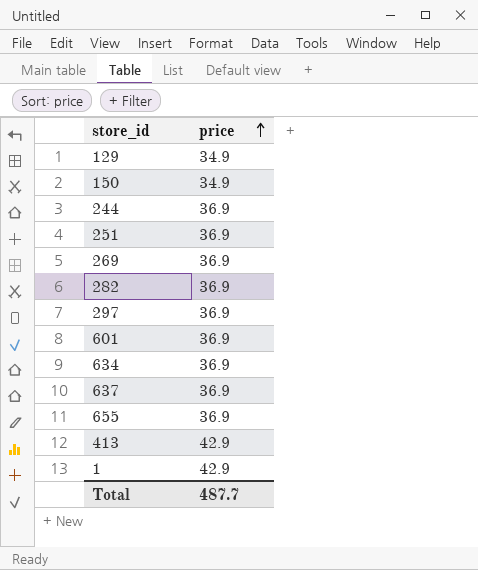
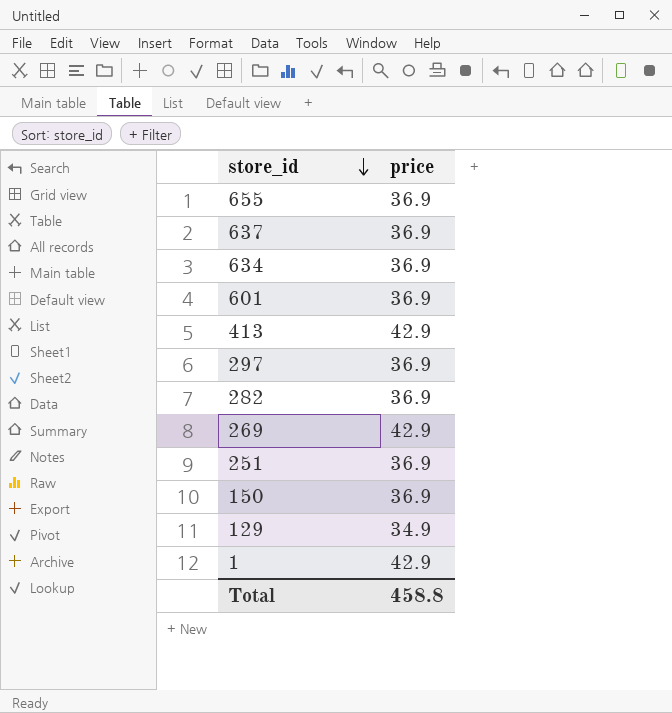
row order: price ascending -> store_id descending
row 244: 36.9 -> none
269 | price: 36.9 -> 42.9
150 | price: 34.9 -> 36.9
Total | price: 487.7 -> 458.8

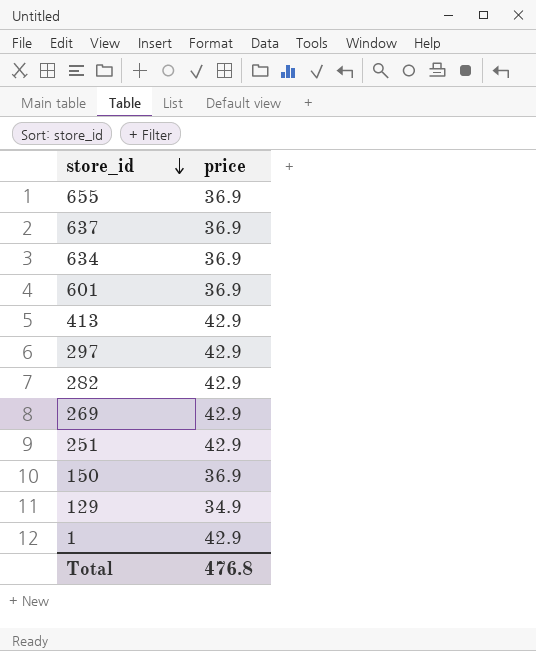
297 | price: 36.9 -> 42.9
282 | price: 36.9 -> 42.9
251 | price: 36.9 -> 42.9
Total | price: 458.8 -> 476.8

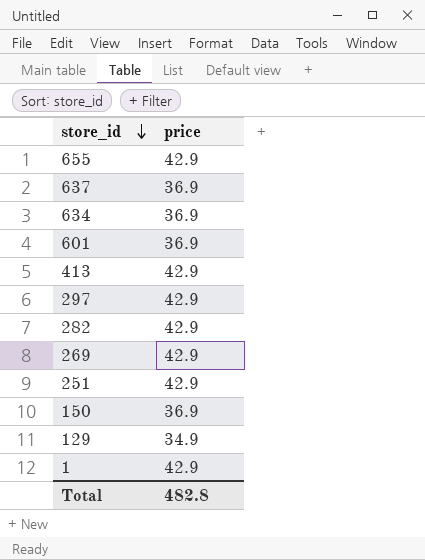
655 | price: 36.9 -> 42.9
Total | price: 476.8 -> 482.8

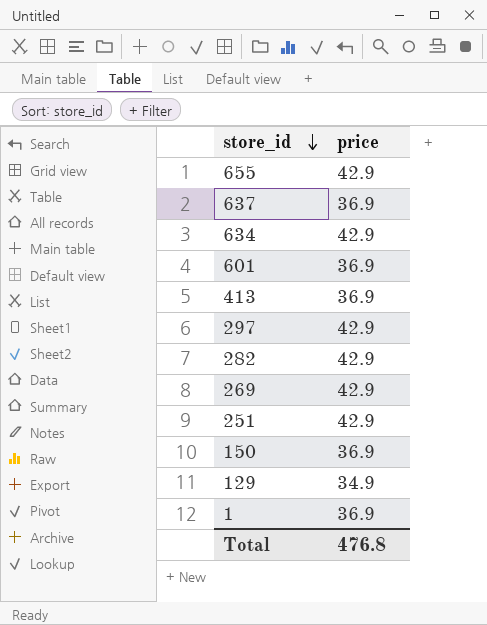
634 | price: 36.9 -> 42.9
413 | price: 42.9 -> 36.9
1 | price: 42.9 -> 36.9
Total | price: 482.8 -> 476.8

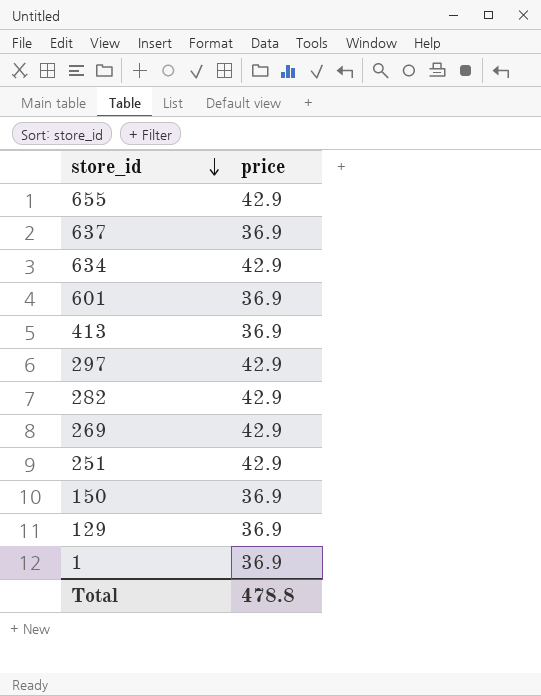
129 | price: 34.9 -> 36.9
Total | price: 476.8 -> 478.8

